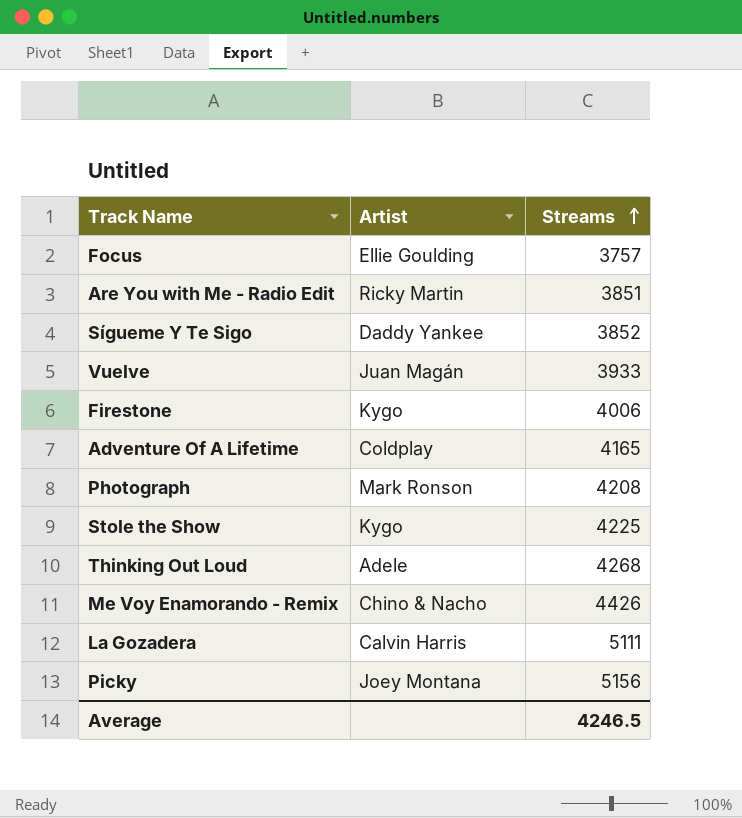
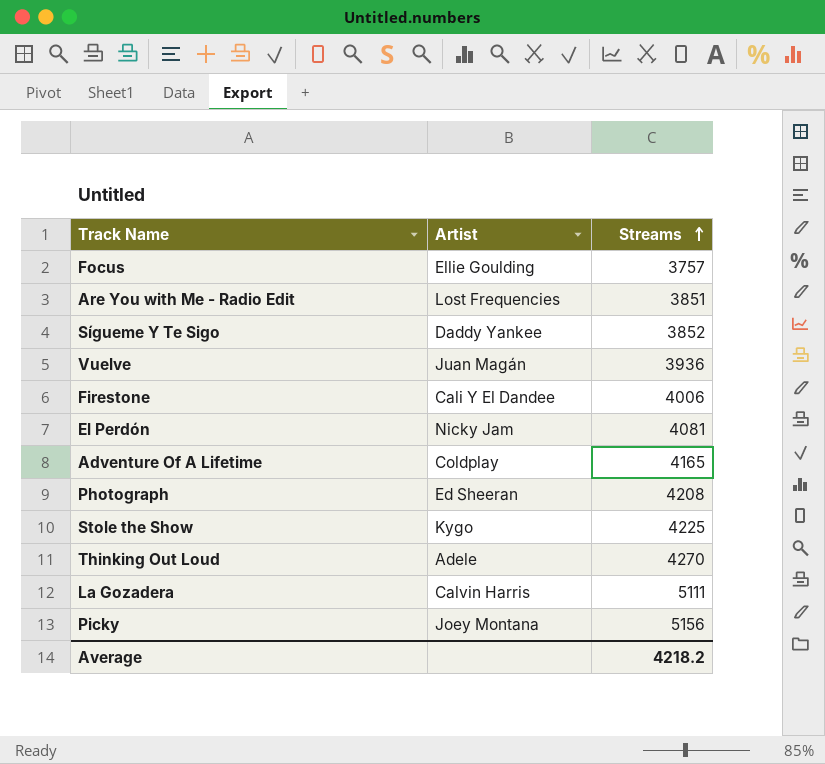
row Me Voy Enamorando - Remix: Chino & Nacho | 4426 -> none
Are You with Me - Radio Edit | Artist: Ricky Martin -> Lost Frequencies
Vuelve | Streams: 3933 -> 3936
Firestone | Artist: Kygo -> Cali Y El Dandee
row El Perdón: none -> Nicky Jam | 4081
Photograph | Artist: Mark Ronson -> Ed Sheeran
Thinking Out Loud | Streams: 4268 -> 4270
Average | Streams: 4246.5 -> 4218.2

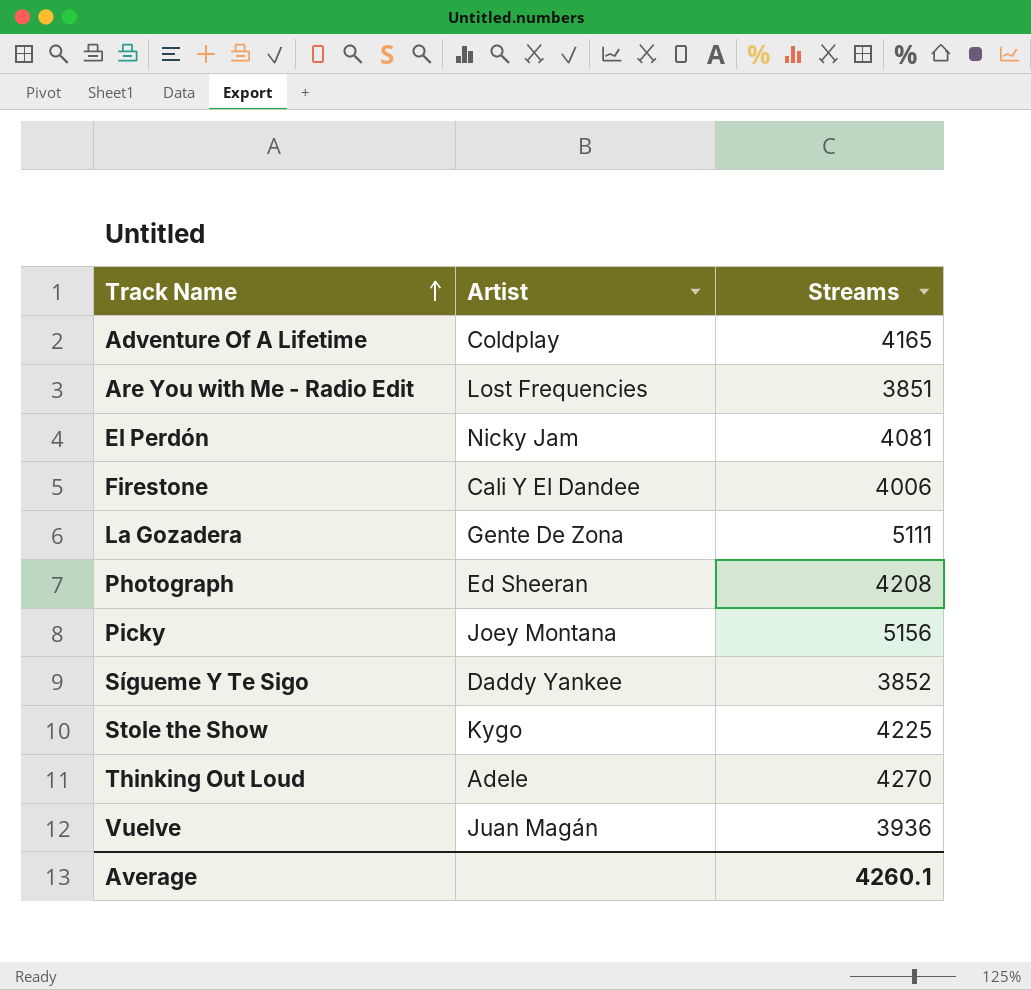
row order: Streams ascending -> Track Name ascending
row Focus: Ellie Goulding | 3757 -> none
La Gozadera | Artist: Calvin Harris -> Gente De Zona
Average | Streams: 4218.2 -> 4260.1

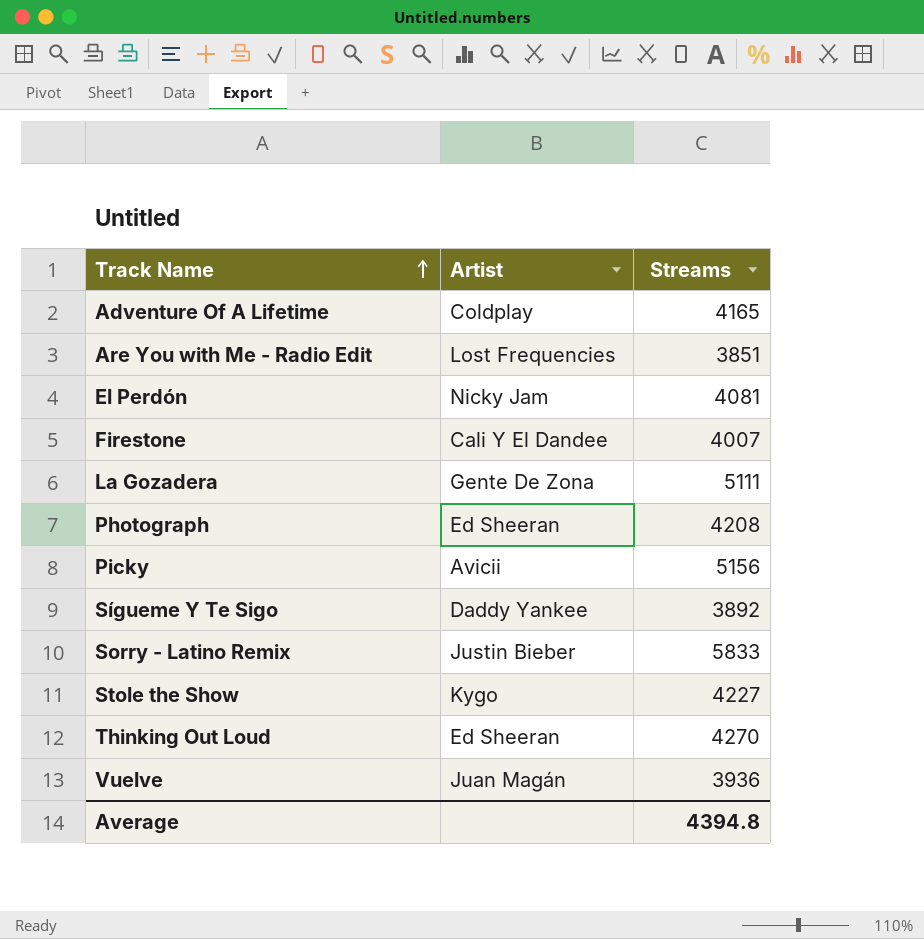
Firestone | Streams: 4006 -> 4007
Picky | Artist: Joey Montana -> Avicii
Sígueme Y Te Sigo | Streams: 3852 -> 3892
row Sorry - Latino Remix: none -> Justin Bieber | 5833
Stole the Show | Streams: 4225 -> 4227
Thinking Out Loud | Artist: Adele -> Ed Sheeran
Average | Streams: 4260.1 -> 4394.8

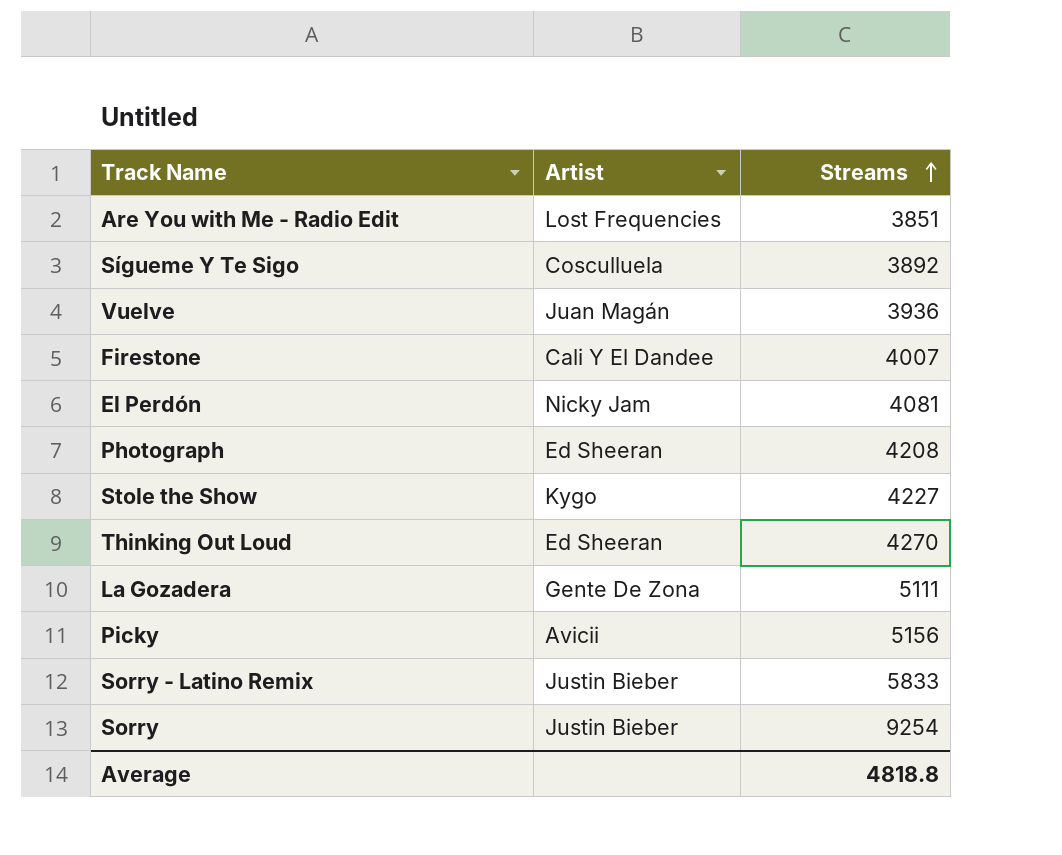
row order: Track Name ascending -> Streams ascending
row Adventure Of A Lifetime: Coldplay | 4165 -> none
Sígueme Y Te Sigo | Artist: Daddy Yankee -> Cosculluela
row Sorry: none -> Justin Bieber | 9254
Average | Streams: 4394.8 -> 4818.8

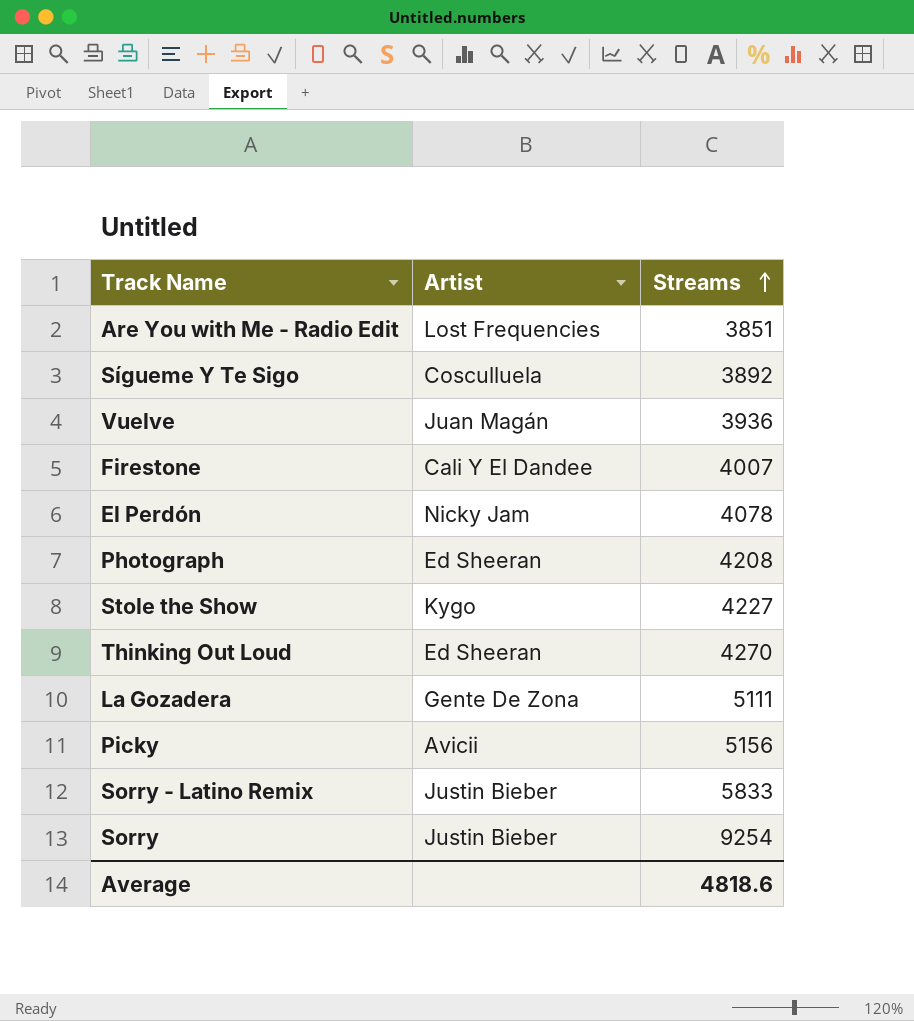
El Perdón | Streams: 4081 -> 4078
Average | Streams: 4818.8 -> 4818.6

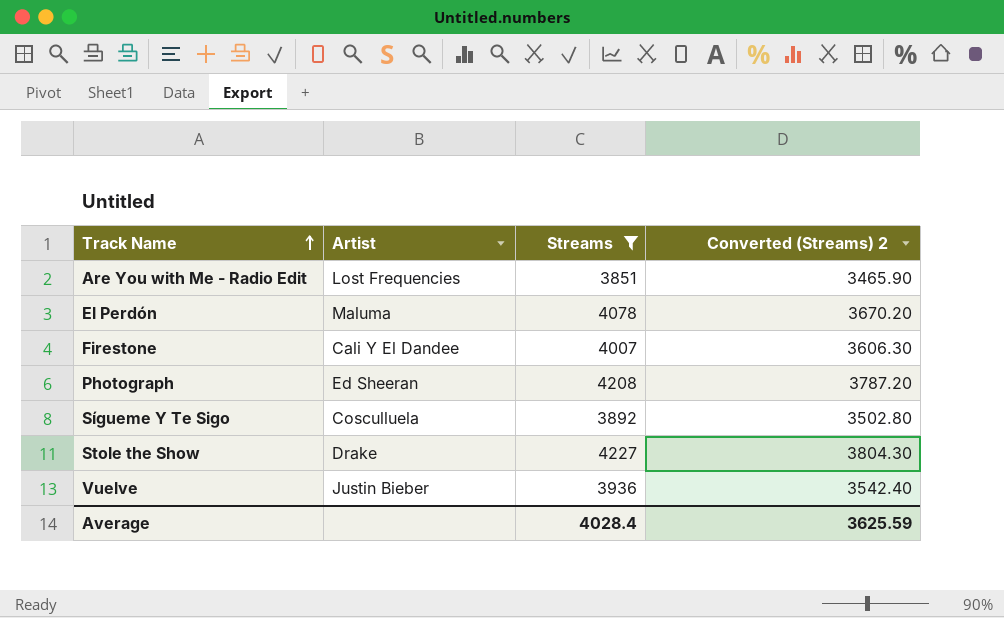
filter: none -> Streams <= 4227
row order: Streams ascending -> Track Name ascending
column Converted (Streams) 2 | formula: none -> [Streams] * 0.9
El Perdón | Artist: Nicky Jam -> Maluma
Stole the Show | Artist: Kygo -> Drake
Vuelve | Artist: Juan Magán -> Justin Bieber
Average | Streams: 4818.6 -> 4028.4

